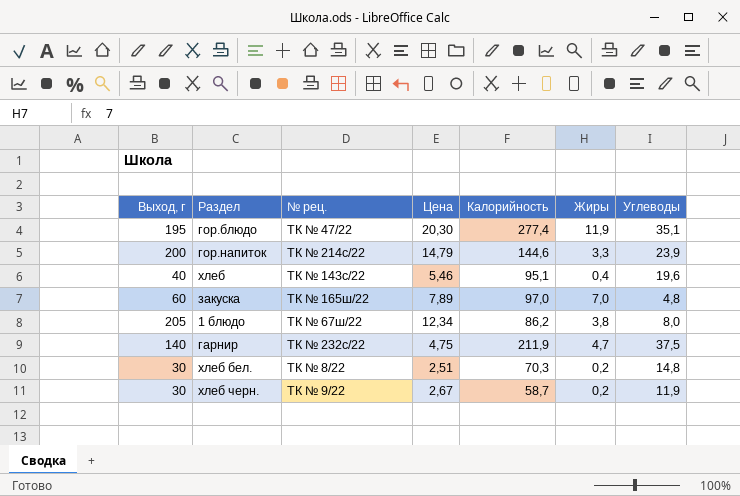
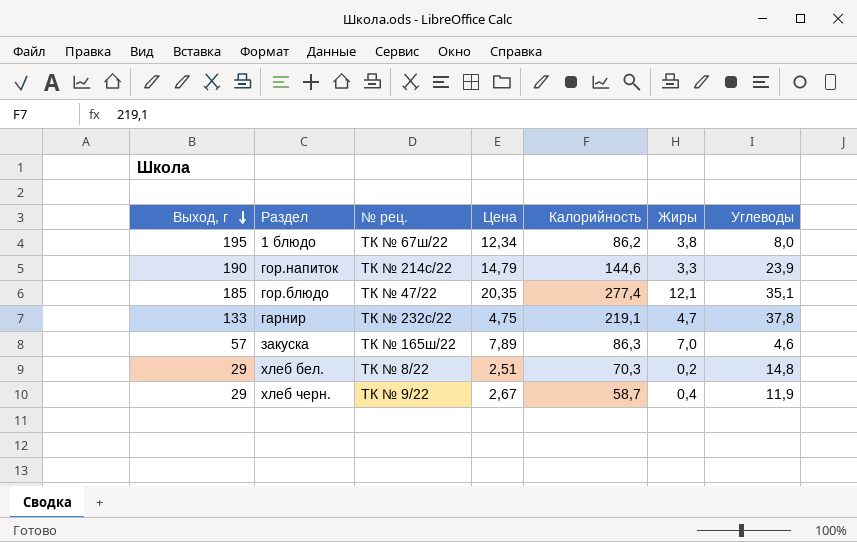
row order: none -> Выход, г descending
row хлеб: 40 | ТК № 143с/22 | 5,46 | 95,1 | 0,4 | 19,6 -> none
1 блюдо | Выход, г: 205 -> 195
гор.напиток | Выход, г: 200 -> 190
гор.блюдо | Выход, г: 195 -> 185
гор.блюдо | Цена: 20,30 -> 20,35
гор.блюдо | Жиры: 11,9 -> 12,1
гарнир | Выход, г: 140 -> 133
гарнир | Калорийность: 211,9 -> 219,1
гарнир | Углеводы: 37,5 -> 37,8
закуска | Выход, г: 60 -> 57
закуска | Калорийность: 97,0 -> 86,3
закуска | Углеводы: 4,8 -> 4,6
хлеб бел. | Выход, г: 30 -> 29
хлеб черн. | Выход, г: 30 -> 29
хлеб черн. | Жиры: 0,2 -> 0,4

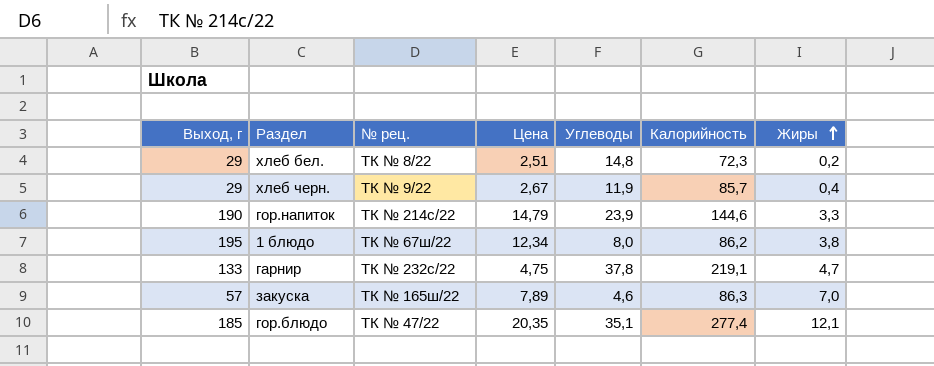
row order: Выход, г descending -> Жиры ascending
column Углеводы | position: 7 -> 5
хлеб бел. | Калорийность: 70,3 -> 72,3
хлеб черн. | Калорийность: 58,7 -> 85,7

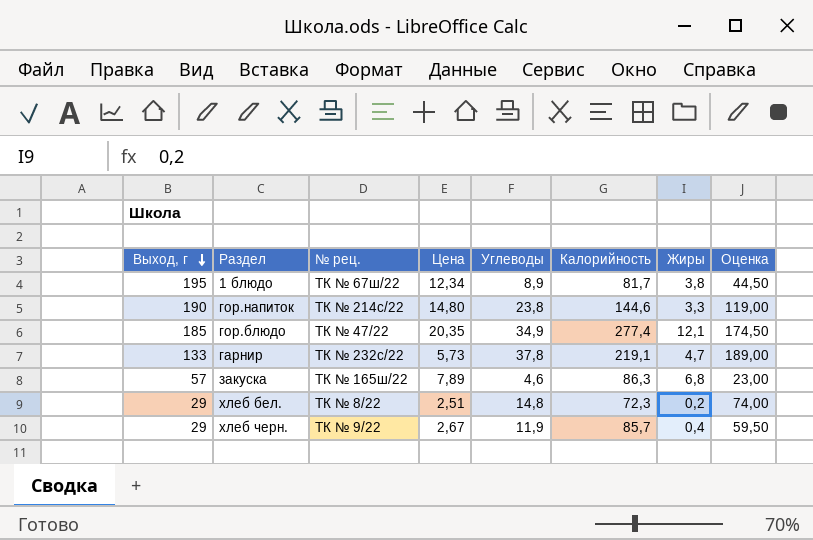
row order: Жиры ascending -> Выход, г descending
column Оценка | formula: none -> [Углеводы] * 5
1 блюдо | Углеводы: 8,0 -> 8,9
1 блюдо | Калорийность: 86,2 -> 81,7
гор.напиток | Цена: 14,79 -> 14,80
гор.напиток | Углеводы: 23,9 -> 23,8
гор.блюдо | Углеводы: 35,1 -> 34,9
гарнир | Цена: 4,75 -> 5,73
закуска | Жиры: 7,0 -> 6,8

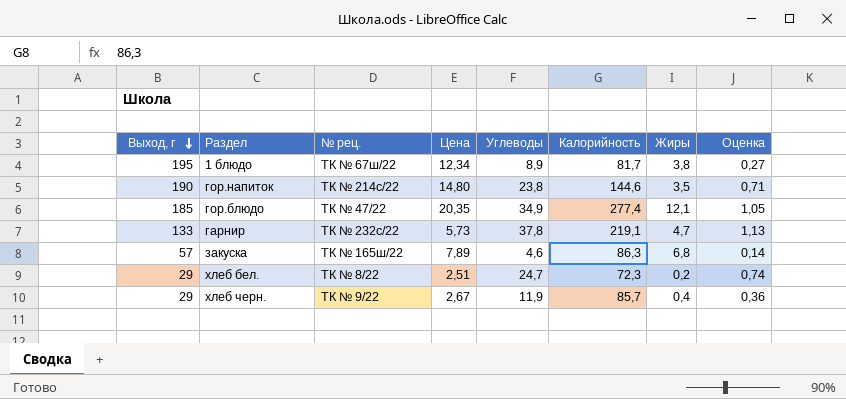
column Оценка | formula: [Углеводы] * 5 -> [Углеводы] * 0,03
гор.напиток | Жиры: 3,3 -> 3,5
хлеб бел. | Углеводы: 14,8 -> 24,7

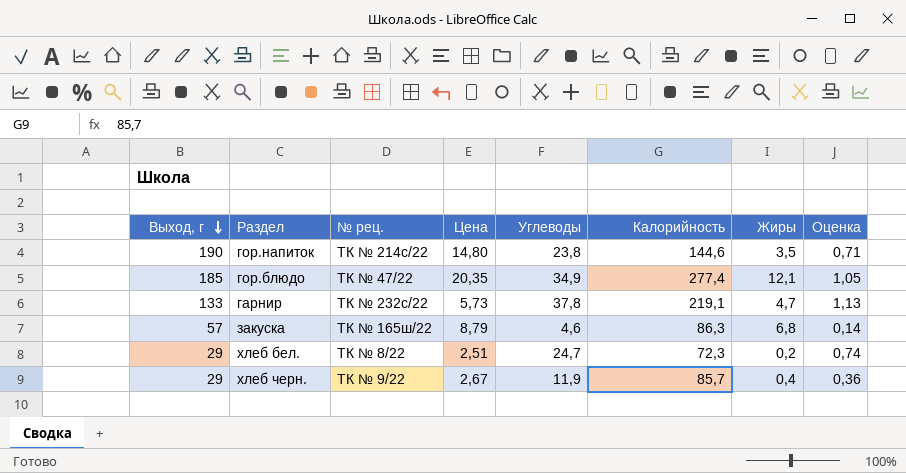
row 1 блюдо: 195 | ТК № 67ш/22 | 12,34 | 8,9 | 81,7 | 3,8 | 0,27 -> none
закуска | Цена: 7,89 -> 8,79

